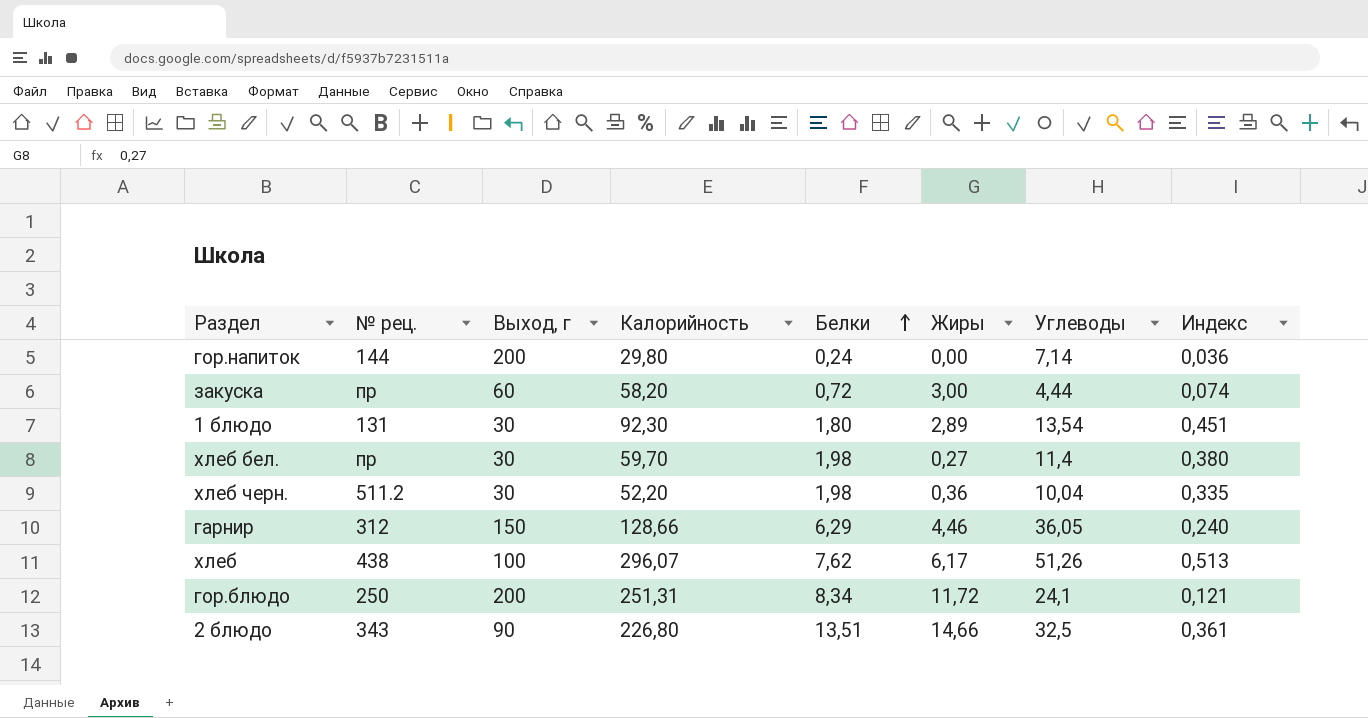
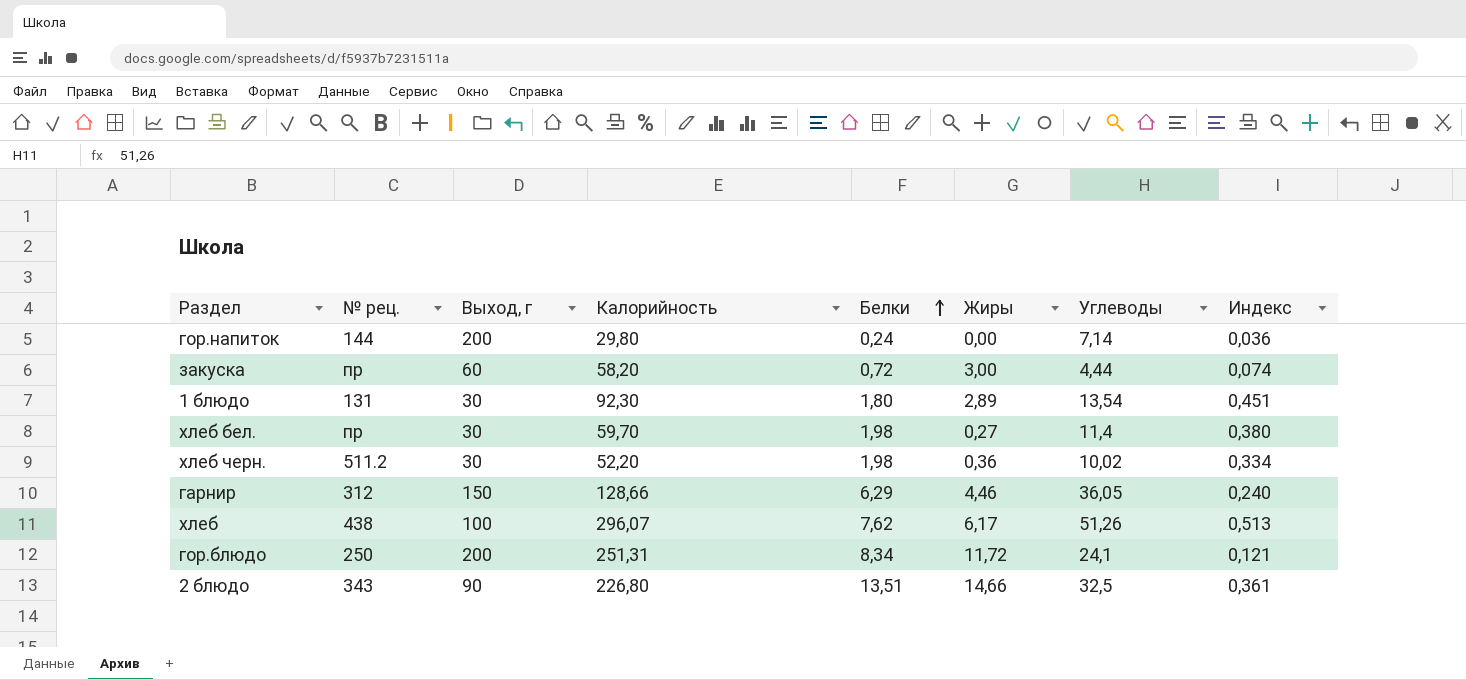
хлеб черн. | Углеводы: 10,04 -> 10,02
хлеб черн. | Индекс: 0,335 -> 0,334

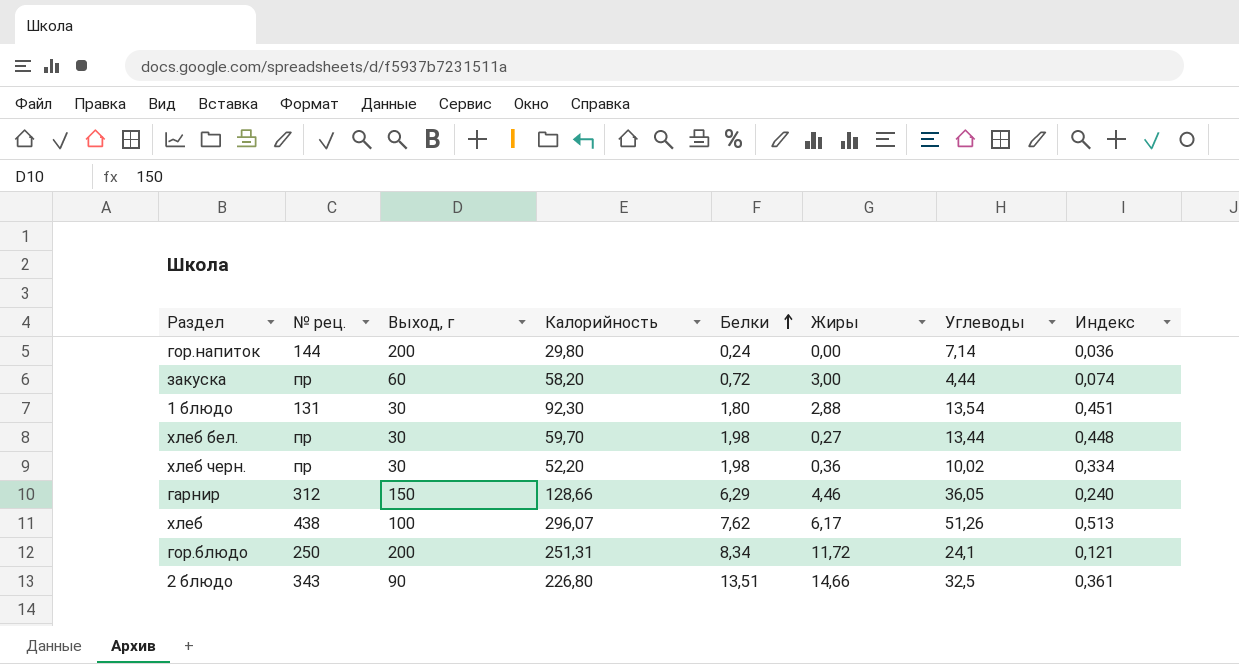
1 блюдо | Жиры: 2,89 -> 2,88
хлеб бел. | Углеводы: 11,4 -> 13,44
хлеб бел. | Индекс: 0,380 -> 0,448
хлеб черн. | № рец.: 511.2 -> пр

